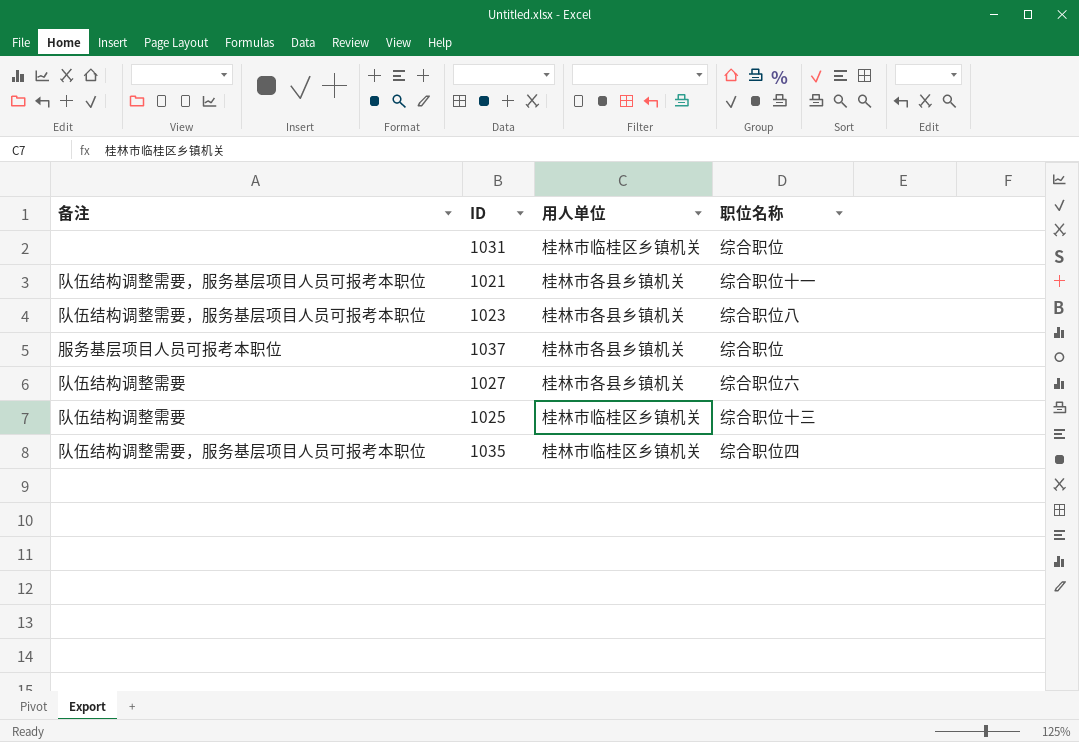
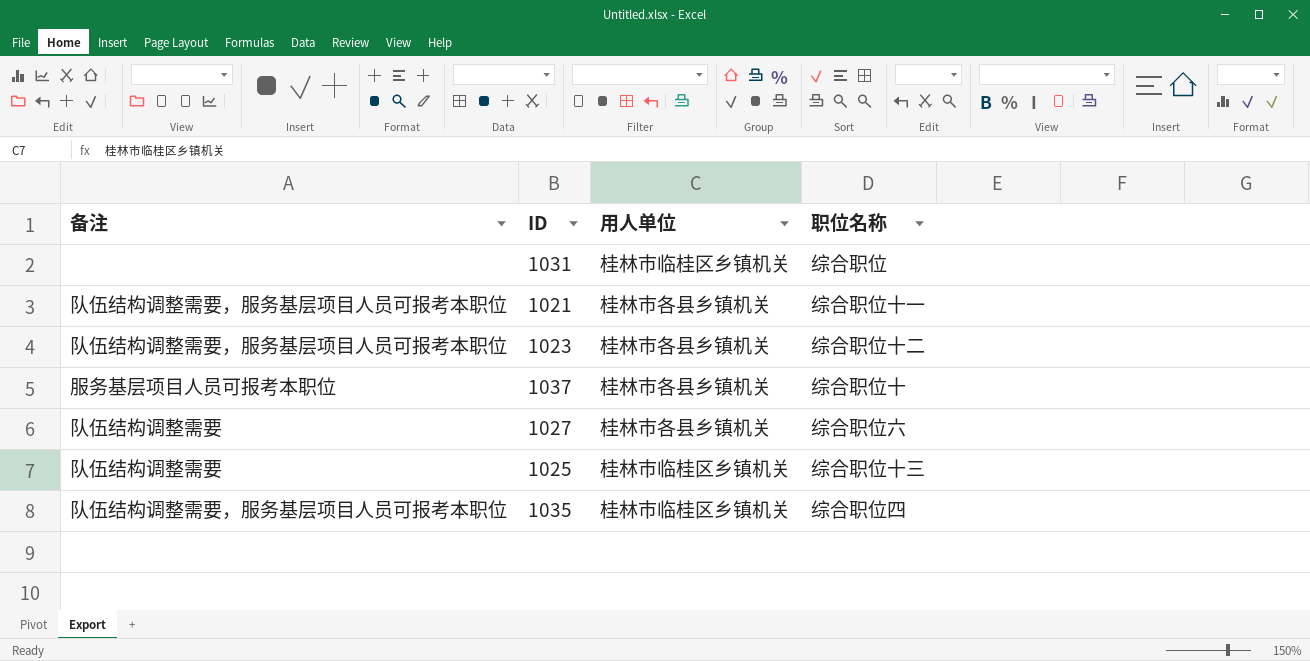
1023 | 职位名称: 综合职位八 -> 综合职位十二
1037 | 职位名称: 综合职位 -> 综合职位十

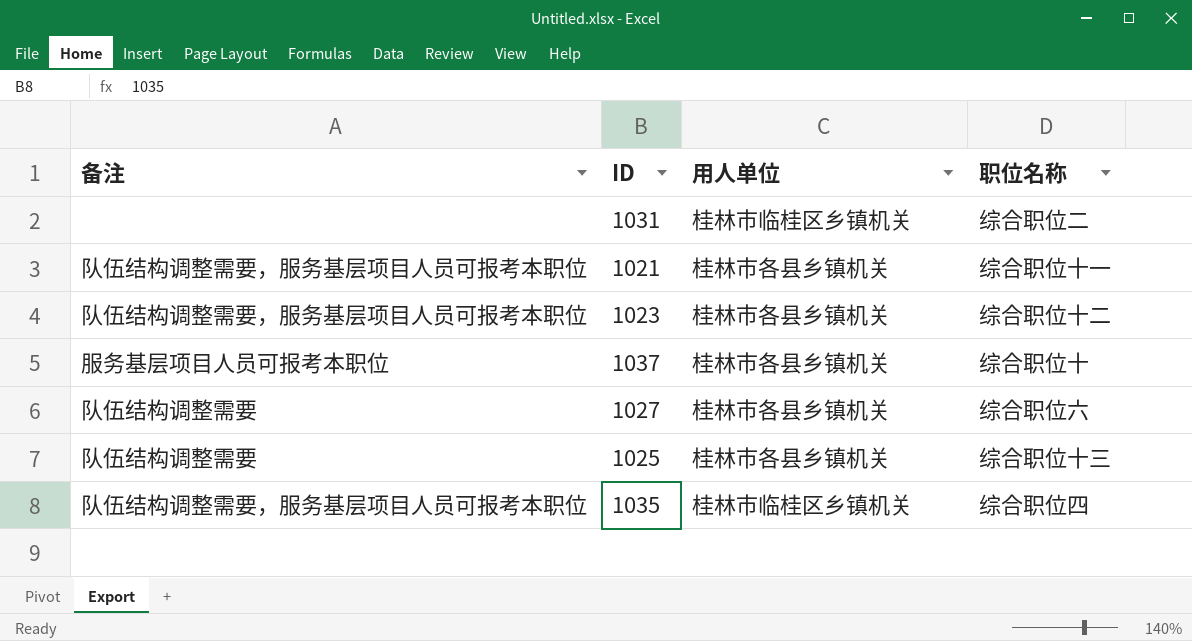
1031 | 职位名称: 综合职位 -> 综合职位二
1025 | 用人单位: 桂林市临桂区乡镇机关 -> 桂林市各县乡镇机关

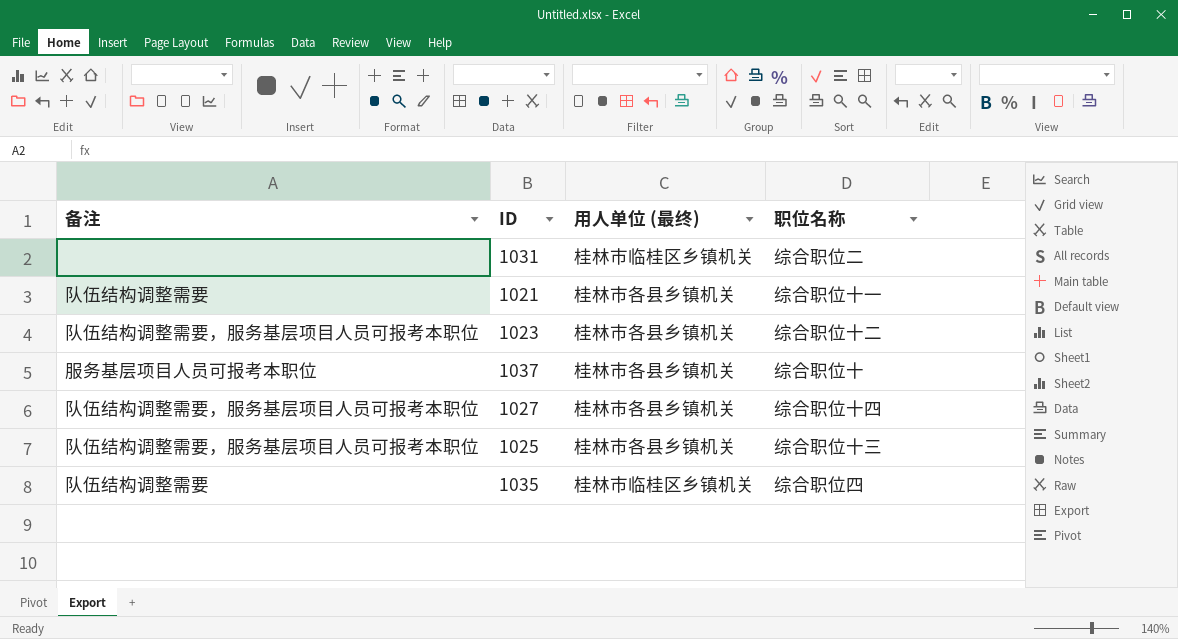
column name: 用人单位 -> 用人单位 (最终)
1021 | 备注: 队伍结构调整需要，服务基层项目人员可报考本职位 -> 队伍结构调整需要
1027 | 备注: 队伍结构调整需要 -> 队伍结构调整需要，服务基层项目人员可报考本职位
1027 | 职位名称: 综合职位六 -> 综合职位十四
1025 | 备注: 队伍结构调整需要 -> 队伍结构调整需要，服务基层项目人员可报考本职位
1035 | 备注: 队伍结构调整需要，服务基层项目人员可报考本职位 -> 队伍结构调整需要

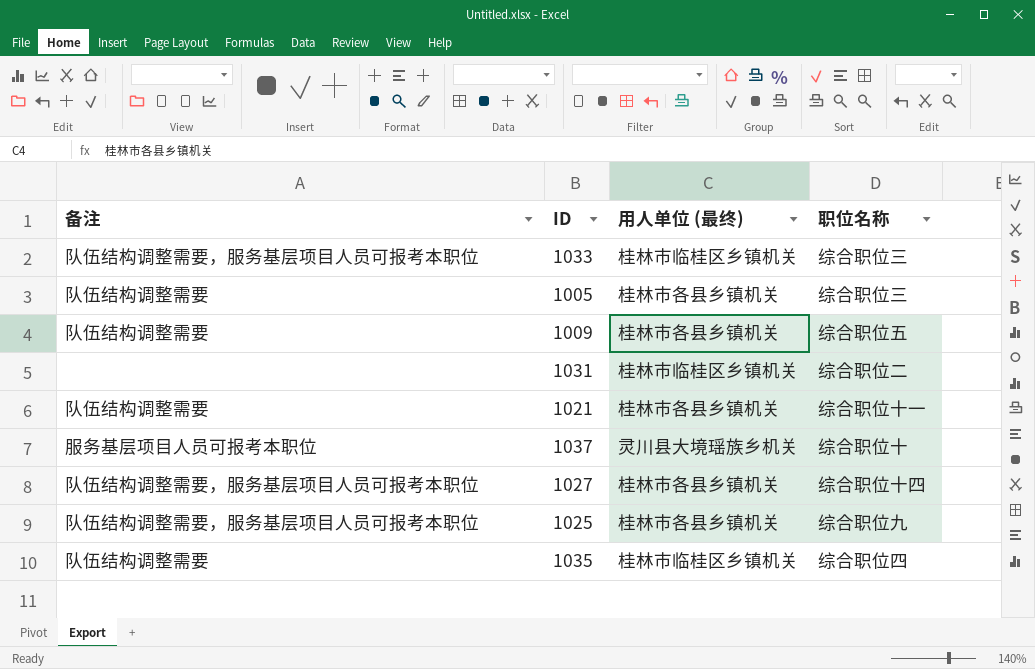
row 1023: 队伍结构调整需要，服务基层项目人员可报考本职位 | 桂林市各县乡镇机关 | 综合职位十二 -> none
row 1033: none -> 队伍结构调整需要，服务基层项目人员可报考本职位 | 桂林市临桂区乡镇机关 | 综合职位三
row 1005: none -> 队伍结构调整需要 | 桂林市各县乡镇机关 | 综合职位三
row 1009: none -> 队伍结构调整需要 | 桂林市各县乡镇机关 | 综合职位五
1037 | 用人单位 (最终): 桂林市各县乡镇机关 -> 灵川县大境瑶族乡机关
1025 | 职位名称: 综合职位十三 -> 综合职位九

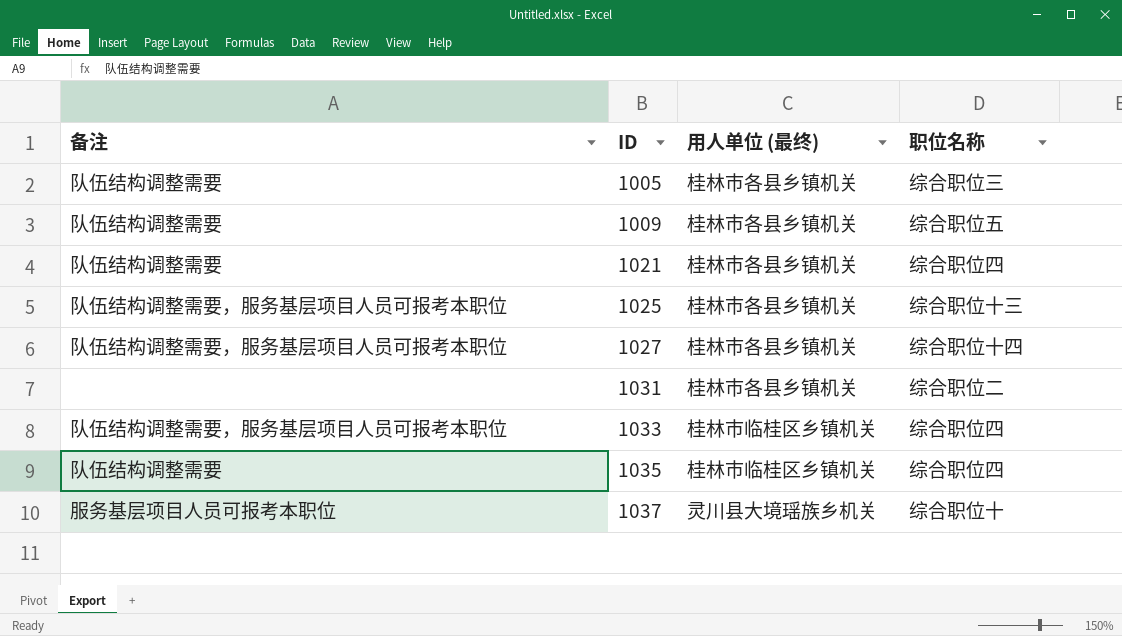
row order: none -> ID ascending
1021 | 职位名称: 综合职位十一 -> 综合职位四
1025 | 职位名称: 综合职位九 -> 综合职位十三
1031 | 用人单位 (最终): 桂林市临桂区乡镇机关 -> 桂林市各县乡镇机关
1033 | 职位名称: 综合职位三 -> 综合职位四

